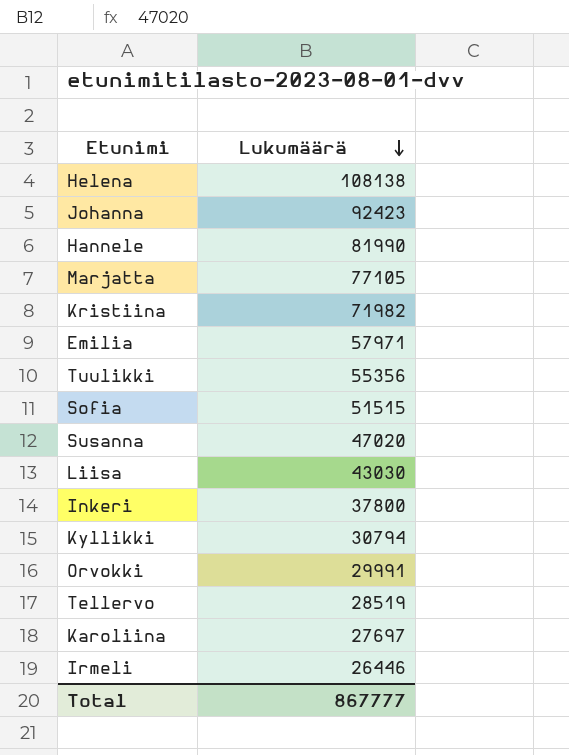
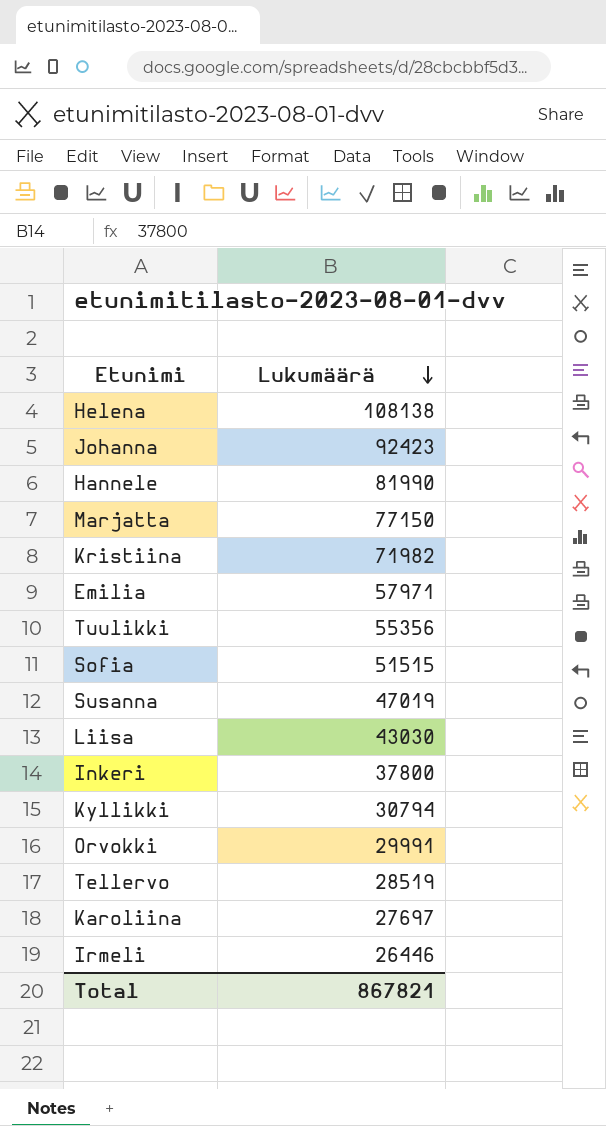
Marjatta | Lukumäärä: 77105 -> 77150
Susanna | Lukumäärä: 47020 -> 47019
Total | Lukumäärä: 867777 -> 867821

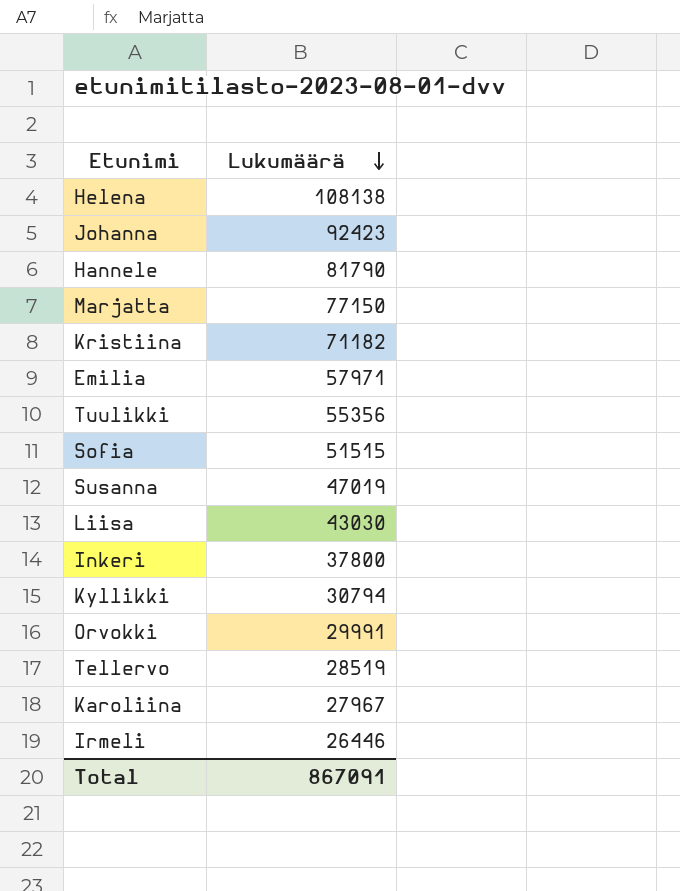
Hannele | Lukumäärä: 81990 -> 81790
Kristiina | Lukumäärä: 71982 -> 71182
Karoliina | Lukumäärä: 27697 -> 27967
Total | Lukumäärä: 867821 -> 867091

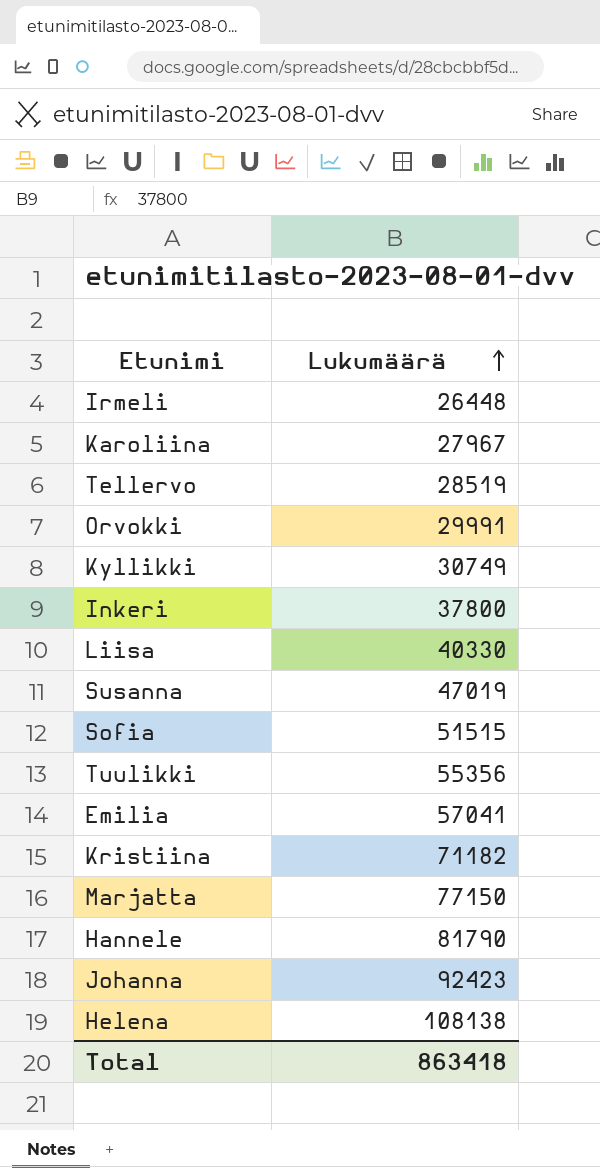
row order: Lukumäärä descending -> Lukumäärä ascending
Irmeli | Lukumäärä: 26446 -> 26448
Kyllikki | Lukumäärä: 30794 -> 30749
Liisa | Lukumäärä: 43030 -> 40330
Emilia | Lukumäärä: 57971 -> 57041
Total | Lukumäärä: 867091 -> 863418

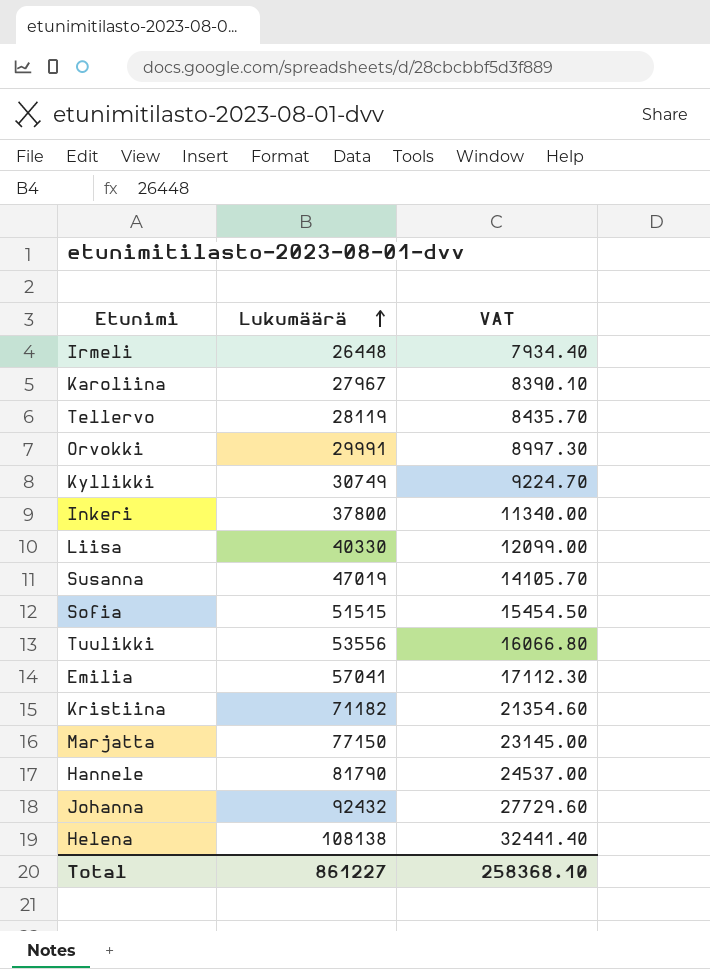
column VAT | formula: none -> [Lukumäärä] * 0.3
Tellervo | Lukumäärä: 28519 -> 28119
Tuulikki | Lukumäärä: 55356 -> 53556
Johanna | Lukumäärä: 92423 -> 92432
Total | Lukumäärä: 863418 -> 861227

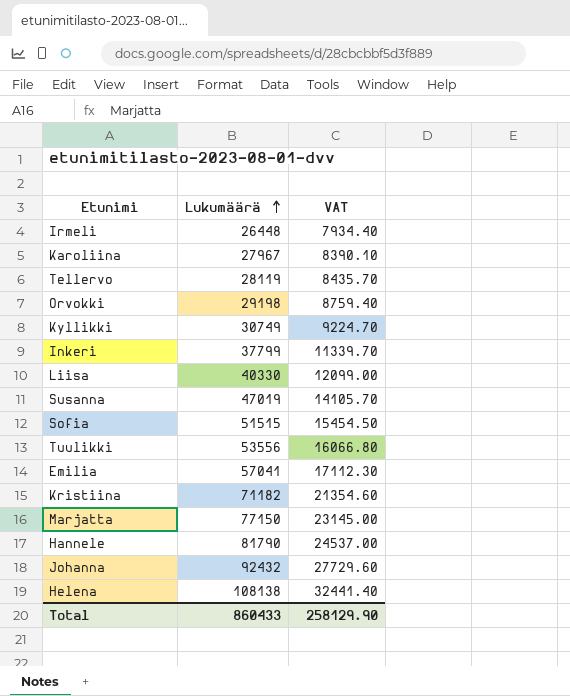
Orvokki | Lukumäärä: 29991 -> 29198
Orvokki | VAT: 8997.30 -> 8759.40
Inkeri | Lukumäärä: 37800 -> 37799
Inkeri | VAT: 11340.00 -> 11339.70
Total | Lukumäärä: 861227 -> 860433
Total | VAT: 258368.10 -> 258129.90

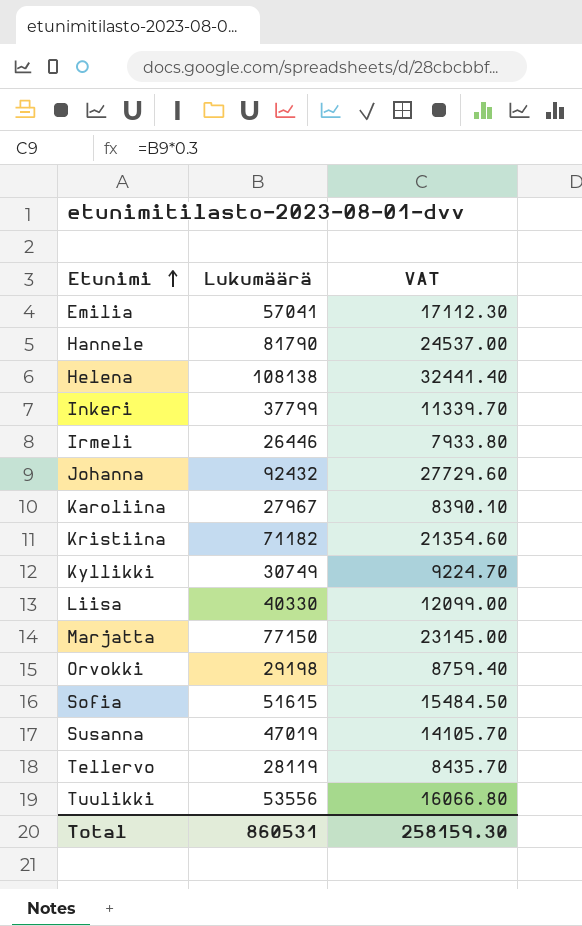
row order: Lukumäärä ascending -> Etunimi ascending
Irmeli | Lukumäärä: 26448 -> 26446
Irmeli | VAT: 7934.40 -> 7933.80
Sofia | Lukumäärä: 51515 -> 51615
Sofia | VAT: 15454.50 -> 15484.50
Total | Lukumäärä: 860433 -> 860531
Total | VAT: 258129.90 -> 258159.30

